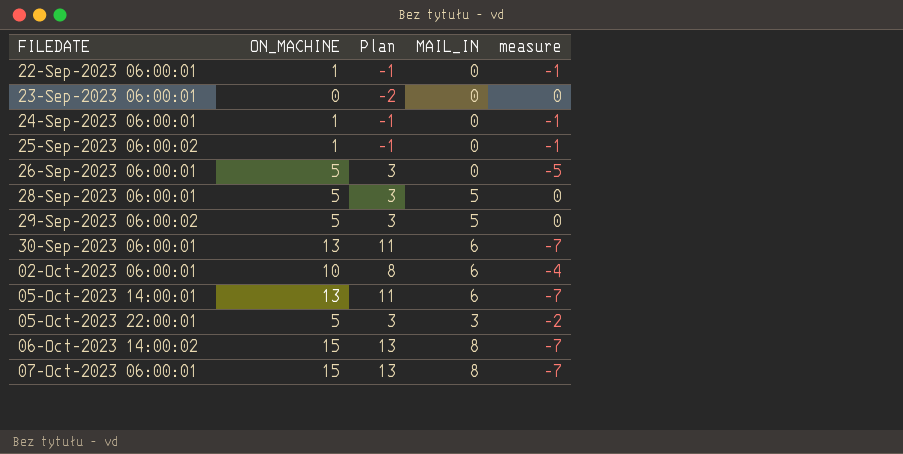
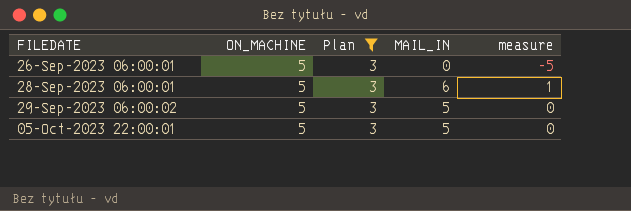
filter: none -> Plan = 3
28-Sep-2023 06:00:01 | MAIL_IN: 5 -> 6
28-Sep-2023 06:00:01 | measure: 0 -> 1
05-Oct-2023 22:00:01 | MAIL_IN: 3 -> 5
05-Oct-2023 22:00:01 | measure: -2 -> 0

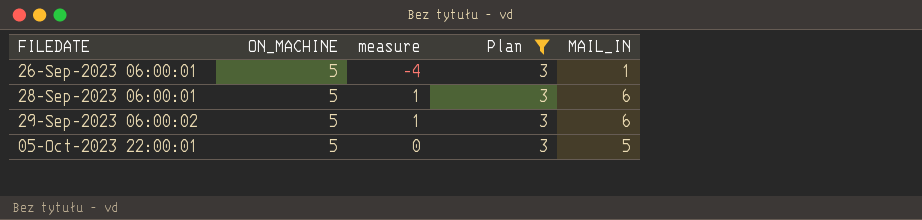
column measure | position: 5 -> 3
26-Sep-2023 06:00:01 | measure: -5 -> -4
26-Sep-2023 06:00:01 | MAIL_IN: 0 -> 1
29-Sep-2023 06:00:02 | measure: 0 -> 1
29-Sep-2023 06:00:02 | MAIL_IN: 5 -> 6

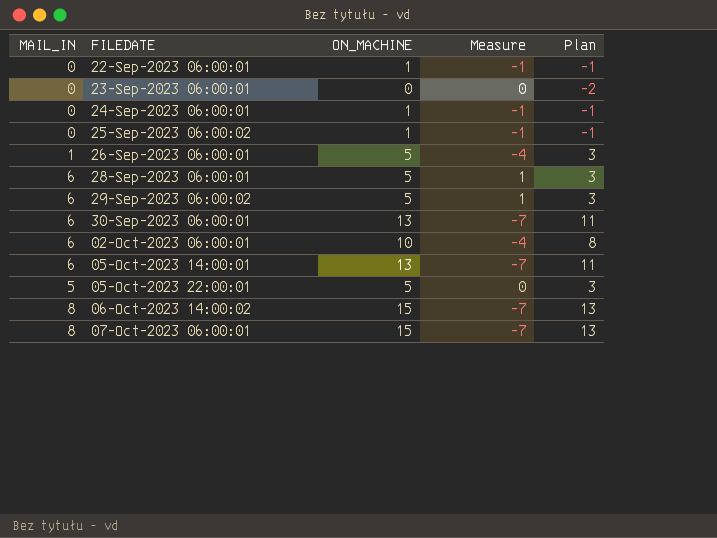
filter: Plan = 3 -> none
column MAIL_IN | position: 5 -> 1
column name: measure -> Measure

